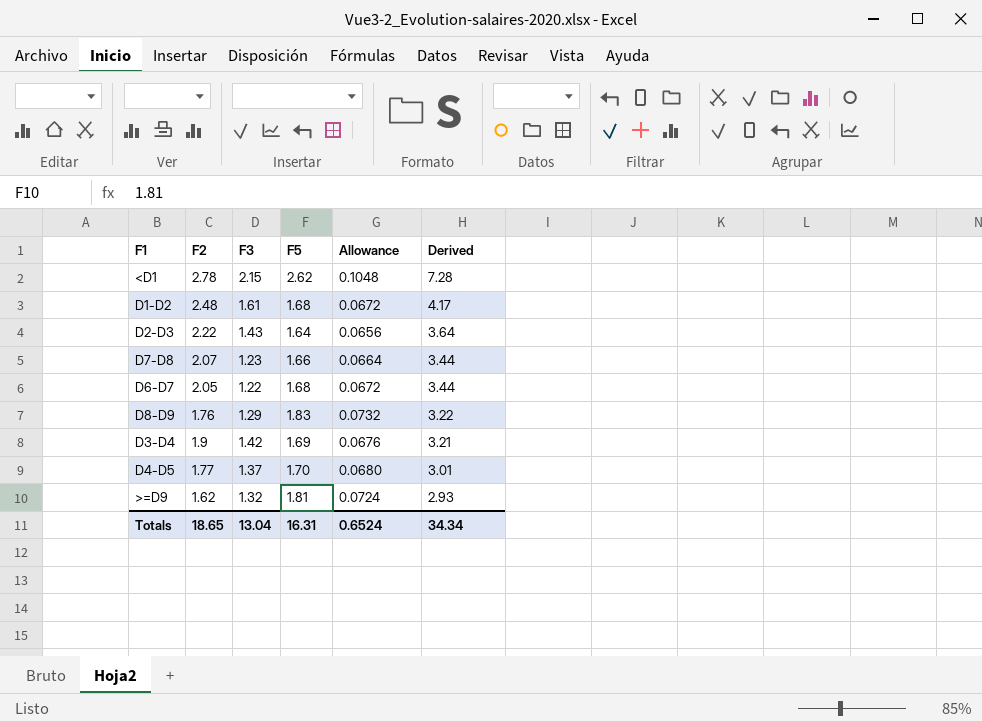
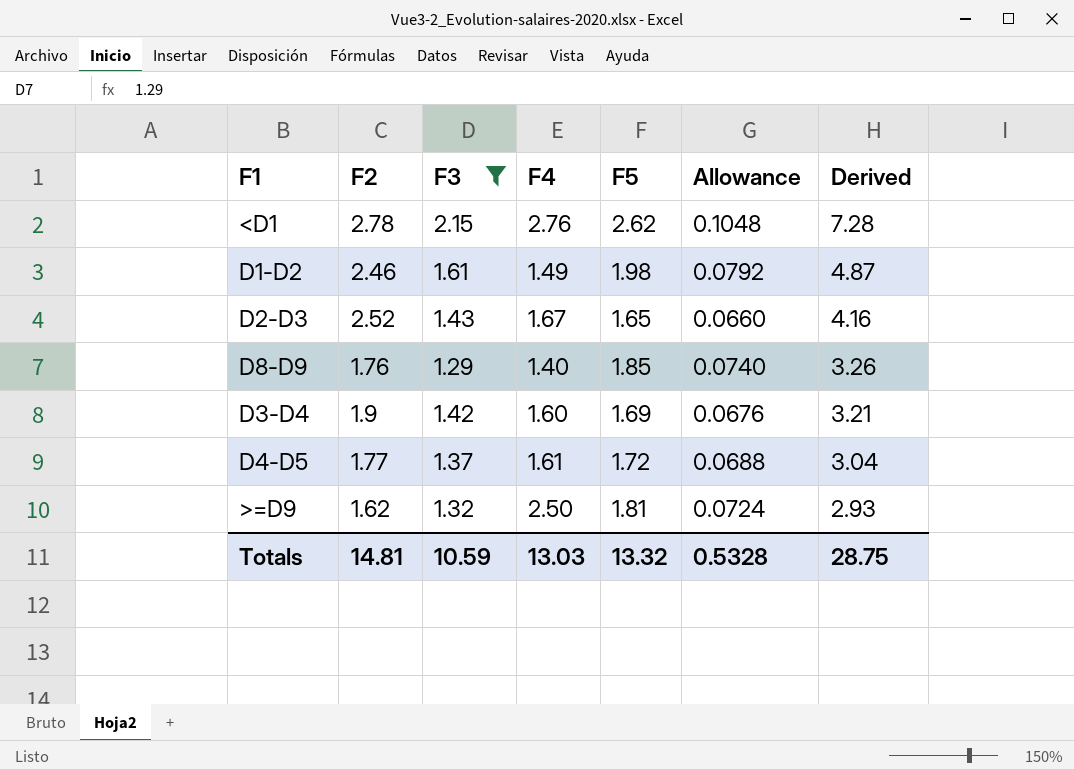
filter: none -> F3 >= 1.29
column F4 | position: none -> 4
D1-D2 | F2: 2.48 -> 2.46
D1-D2 | F5: 1.68 -> 1.98
D1-D2 | Allowance: 0.0672 -> 0.0792
D1-D2 | Derived: 4.17 -> 4.87
D2-D3 | F2: 2.22 -> 2.52
D2-D3 | F5: 1.64 -> 1.65
D2-D3 | Allowance: 0.0656 -> 0.0660
D2-D3 | Derived: 3.64 -> 4.16
D8-D9 | F5: 1.83 -> 1.85
D8-D9 | Allowance: 0.0732 -> 0.0740
D8-D9 | Derived: 3.22 -> 3.26
D4-D5 | F5: 1.70 -> 1.72
D4-D5 | Allowance: 0.0680 -> 0.0688
D4-D5 | Derived: 3.01 -> 3.04
Totals | F2: 18.65 -> 14.81
Totals | F3: 13.04 -> 10.59
Totals | F5: 16.31 -> 13.32
Totals | Allowance: 0.6524 -> 0.5328
Totals | Derived: 34.34 -> 28.75

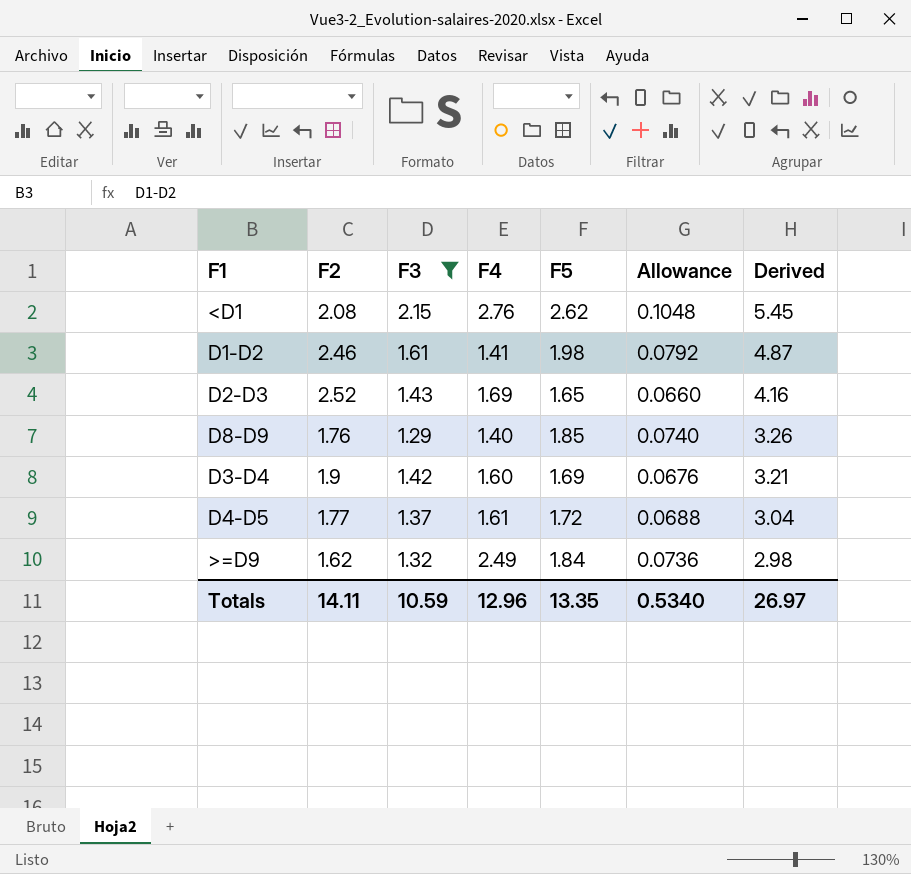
<D1 | F2: 2.78 -> 2.08
<D1 | Derived: 7.28 -> 5.45
D1-D2 | F4: 1.49 -> 1.41
D2-D3 | F4: 1.67 -> 1.69
>=D9 | F4: 2.50 -> 2.49
>=D9 | F5: 1.81 -> 1.84
>=D9 | Allowance: 0.0724 -> 0.0736
>=D9 | Derived: 2.93 -> 2.98
Totals | F2: 14.81 -> 14.11
Totals | F4: 13.03 -> 12.96
Totals | F5: 13.32 -> 13.35
Totals | Allowance: 0.5328 -> 0.5340
Totals | Derived: 28.75 -> 26.97

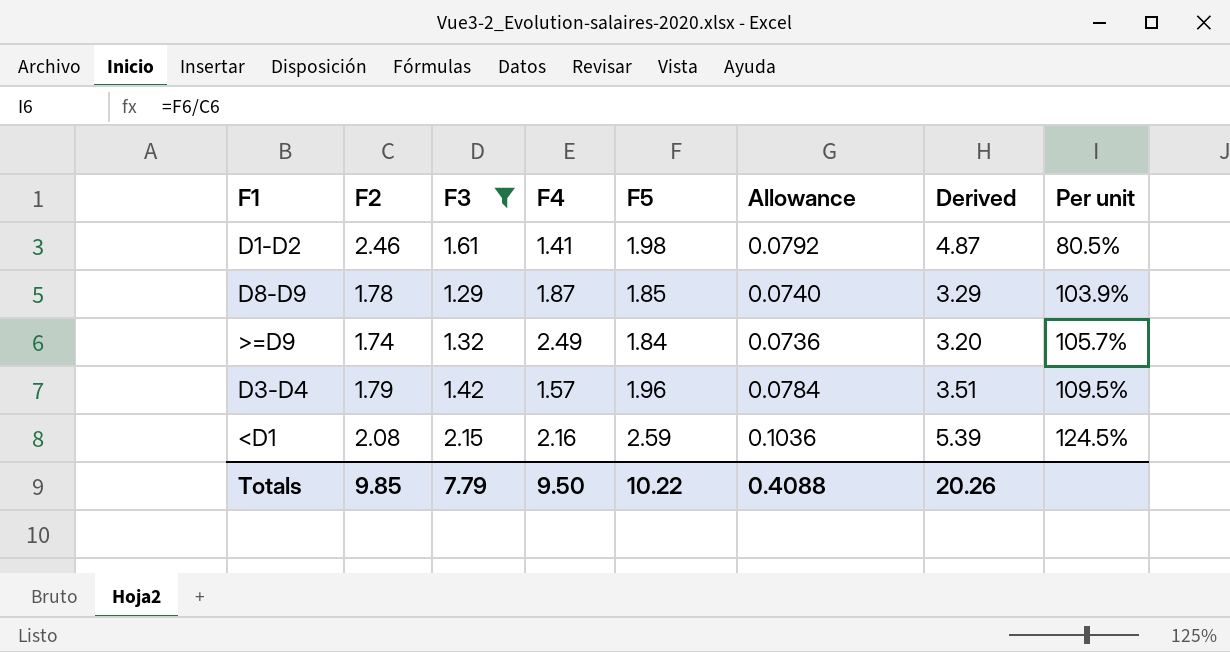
row order: Derived descending -> Per unit ascending
column Per unit | formula: none -> [F5] / [F2]
row D2-D3: 2.52 | 1.43 | 1.69 | 1.65 | 0.0660 | 4.16 -> none
row D4-D5: 1.77 | 1.37 | 1.61 | 1.72 | 0.0688 | 3.04 -> none
D8-D9 | F2: 1.76 -> 1.78
D8-D9 | F4: 1.40 -> 1.87
D8-D9 | Derived: 3.26 -> 3.29
>=D9 | F2: 1.62 -> 1.74
>=D9 | Derived: 2.98 -> 3.20
D3-D4 | F2: 1.9 -> 1.79
D3-D4 | F4: 1.60 -> 1.57
D3-D4 | F5: 1.69 -> 1.96
D3-D4 | Allowance: 0.0676 -> 0.0784
D3-D4 | Derived: 3.21 -> 3.51
<D1 | F4: 2.76 -> 2.16
<D1 | F5: 2.62 -> 2.59
<D1 | Allowance: 0.1048 -> 0.1036
<D1 | Derived: 5.45 -> 5.39
Totals | F2: 14.11 -> 9.85
Totals | F3: 10.59 -> 7.79
Totals | F4: 12.96 -> 9.50
Totals | F5: 13.35 -> 10.22
Totals | Allowance: 0.5340 -> 0.4088
Totals | Derived: 26.97 -> 20.26

